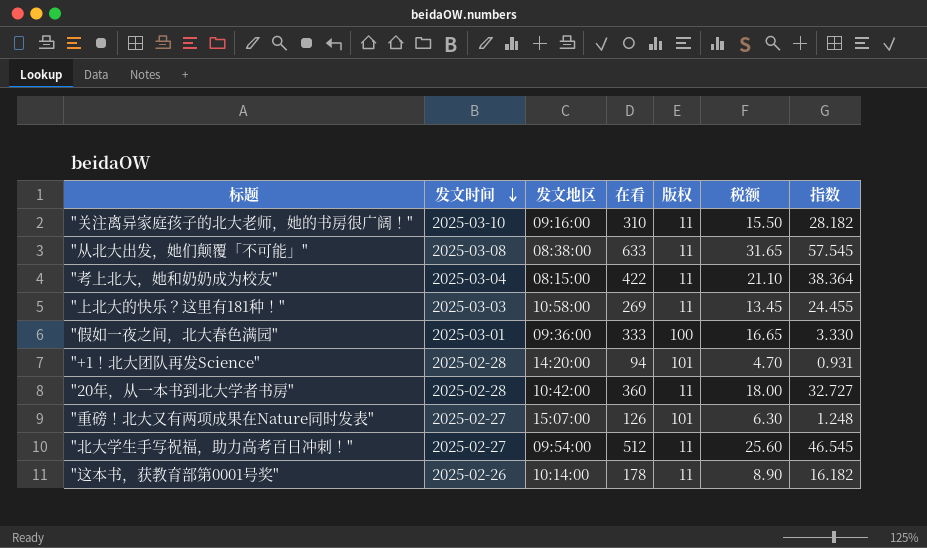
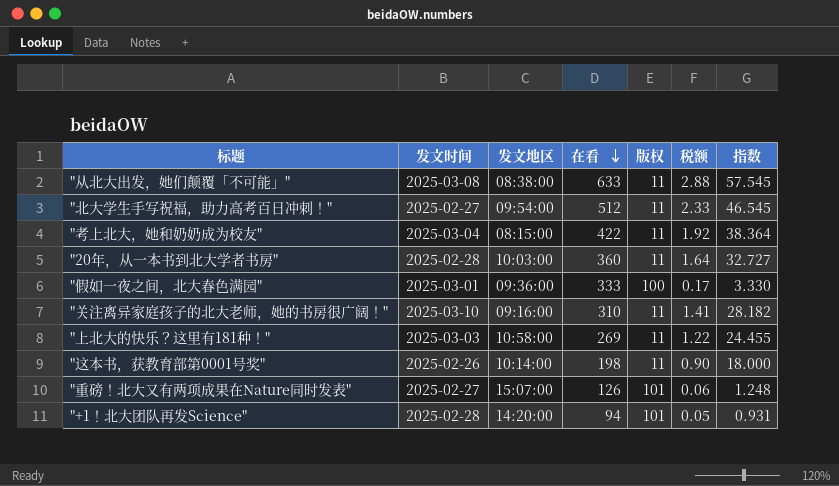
row order: 发文时间 descending -> 在看 descending
column 税额 | formula: [在看] * 0.05 -> [指数] * 0.05
"20年，从一本书到北大学者书房" | 发文地区: 10:42:00 -> 10:03:00
"这本书，获教育部第0001号奖" | 在看: 178 -> 198
"这本书，获教育部第0001号奖" | 指数: 16.182 -> 18.000

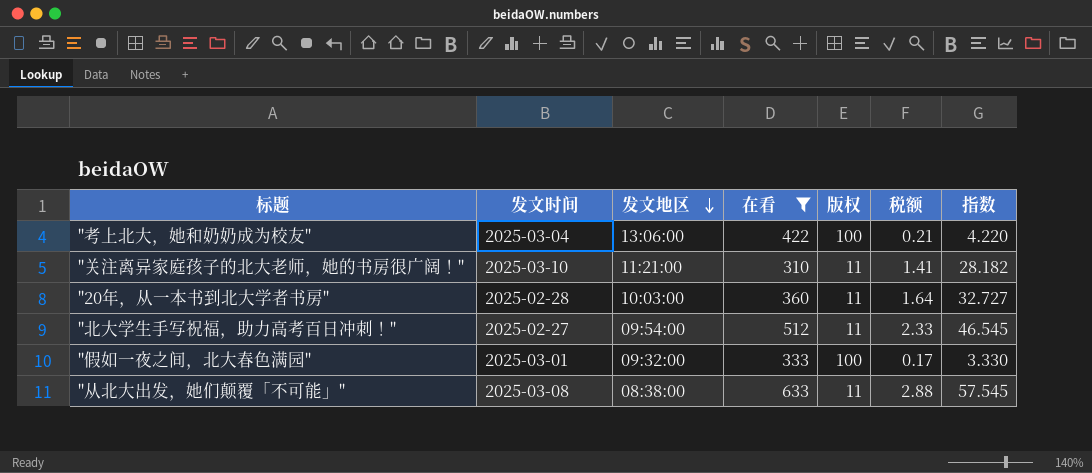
filter: none -> 在看 >= 310
row order: 在看 descending -> 发文地区 descending
"考上北大，她和奶奶成为校友" | 发文地区: 08:15:00 -> 13:06:00
"考上北大，她和奶奶成为校友" | 版权: 11 -> 100
"考上北大，她和奶奶成为校友" | 税额: 1.92 -> 0.21
"考上北大，她和奶奶成为校友" | 指数: 38.364 -> 4.220
"关注离异家庭孩子的北大老师，她的书房很广阔！" | 发文地区: 09:16:00 -> 11:21:00
"假如一夜之间，北大春色满园" | 发文地区: 09:36:00 -> 09:32:00

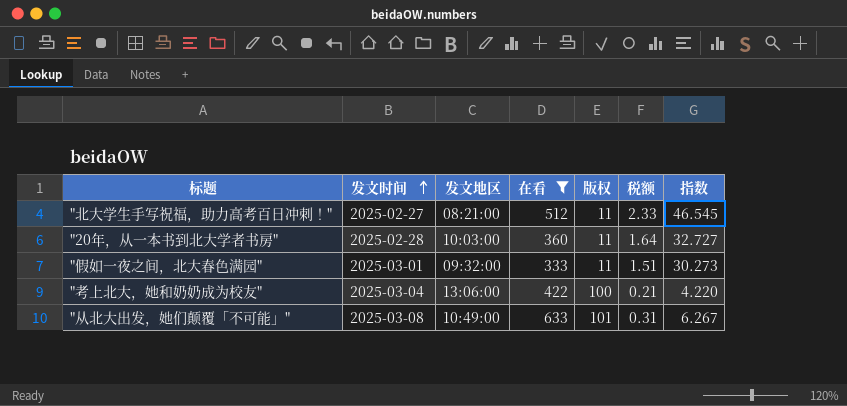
row order: 发文地区 descending -> 发文时间 ascending
row "关注离异家庭孩子的北大老师，她的书房很广阔！": 2025-03-10 | 11:21:00 | 310 | 11 | 1.41 | 28.182 -> none
"北大学生手写祝福，助力高考百日冲刺！" | 发文地区: 09:54:00 -> 08:21:00
"假如一夜之间，北大春色满园" | 版权: 100 -> 11
"假如一夜之间，北大春色满园" | 税额: 0.17 -> 1.51
"假如一夜之间，北大春色满园" | 指数: 3.330 -> 30.273
"从北大出发，她们颠覆「不可能」" | 发文地区: 08:38:00 -> 10:49:00
"从北大出发，她们颠覆「不可能」" | 版权: 11 -> 101
"从北大出发，她们颠覆「不可能」" | 税额: 2.88 -> 0.31
"从北大出发，她们颠覆「不可能」" | 指数: 57.545 -> 6.267

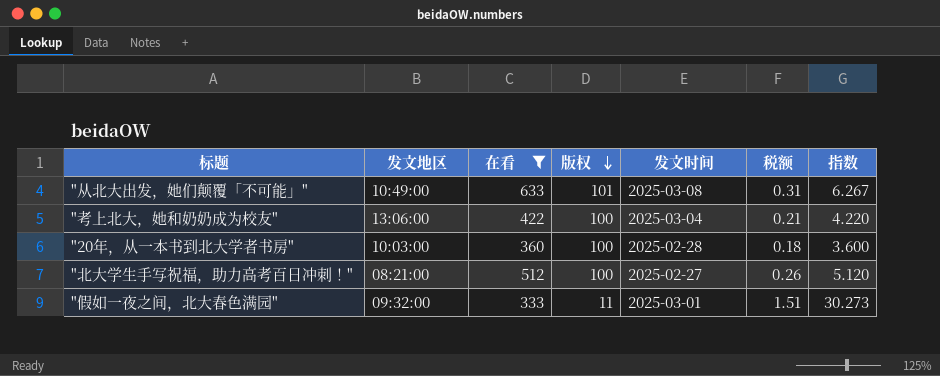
row order: 发文时间 ascending -> 版权 descending
column 发文时间 | position: 2 -> 5
"20年，从一本书到北大学者书房" | 版权: 11 -> 100
"20年，从一本书到北大学者书房" | 税额: 1.64 -> 0.18
"20年，从一本书到北大学者书房" | 指数: 32.727 -> 3.600
"北大学生手写祝福，助力高考百日冲刺！" | 版权: 11 -> 100
"北大学生手写祝福，助力高考百日冲刺！" | 税额: 2.33 -> 0.26
"北大学生手写祝福，助力高考百日冲刺！" | 指数: 46.545 -> 5.120

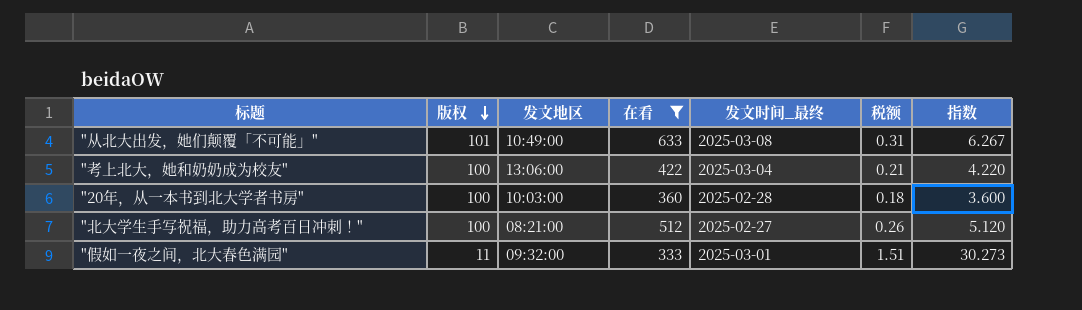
column 版权 | position: 4 -> 2
column name: 发文时间 -> 发文时间_最终

